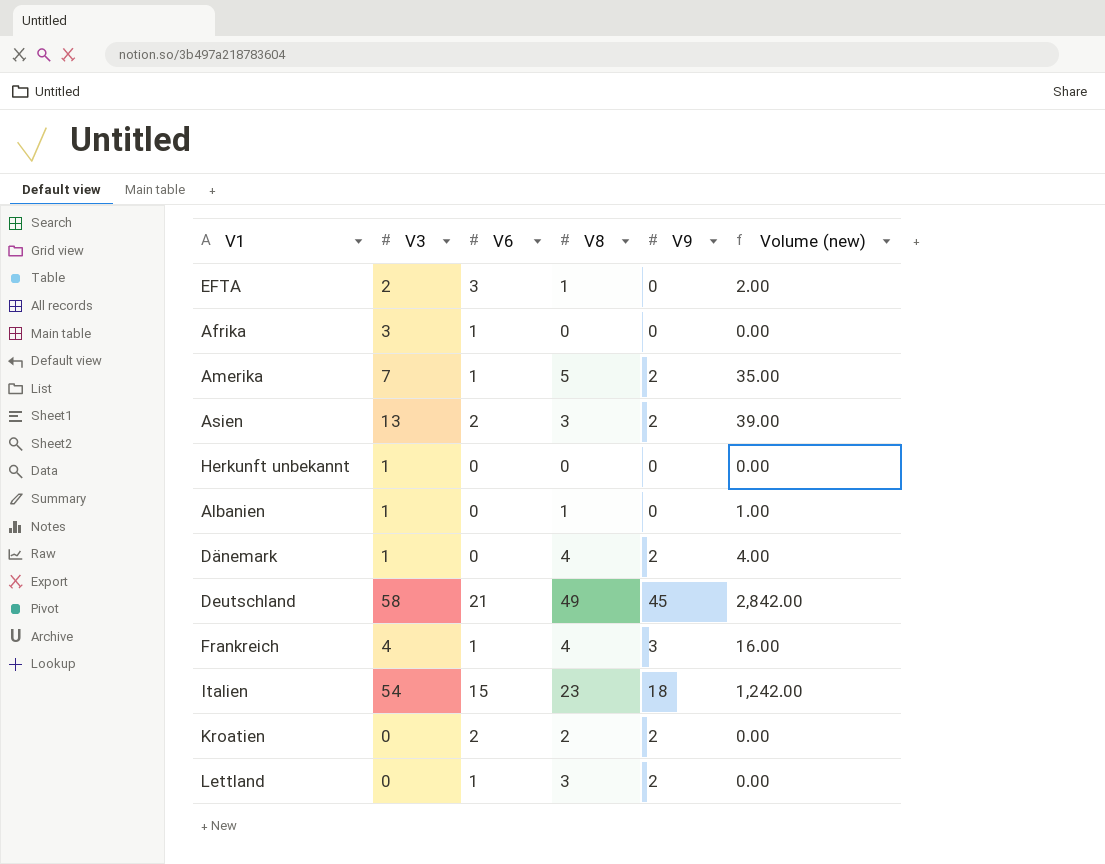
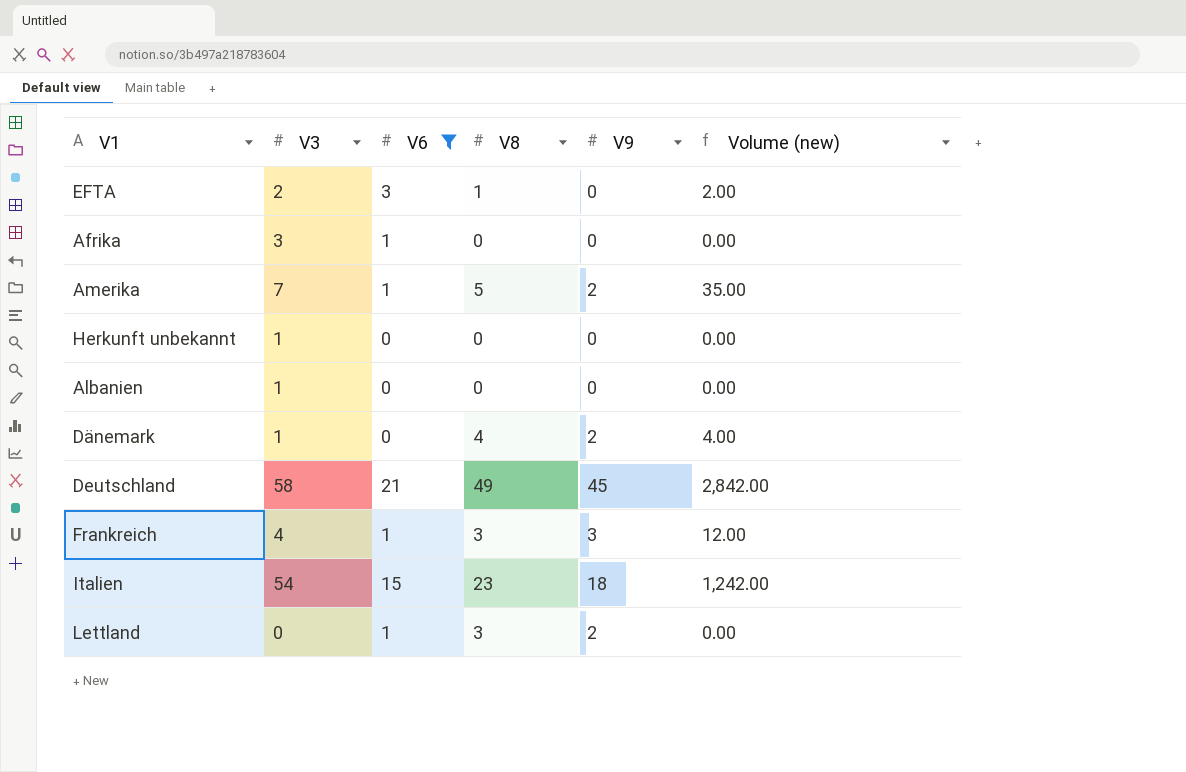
filter: none -> V6 != 2
Albanien | V8: 1 -> 0
Albanien | Volume (new): 1.00 -> 0.00
Frankreich | V8: 4 -> 3
Frankreich | Volume (new): 16.00 -> 12.00

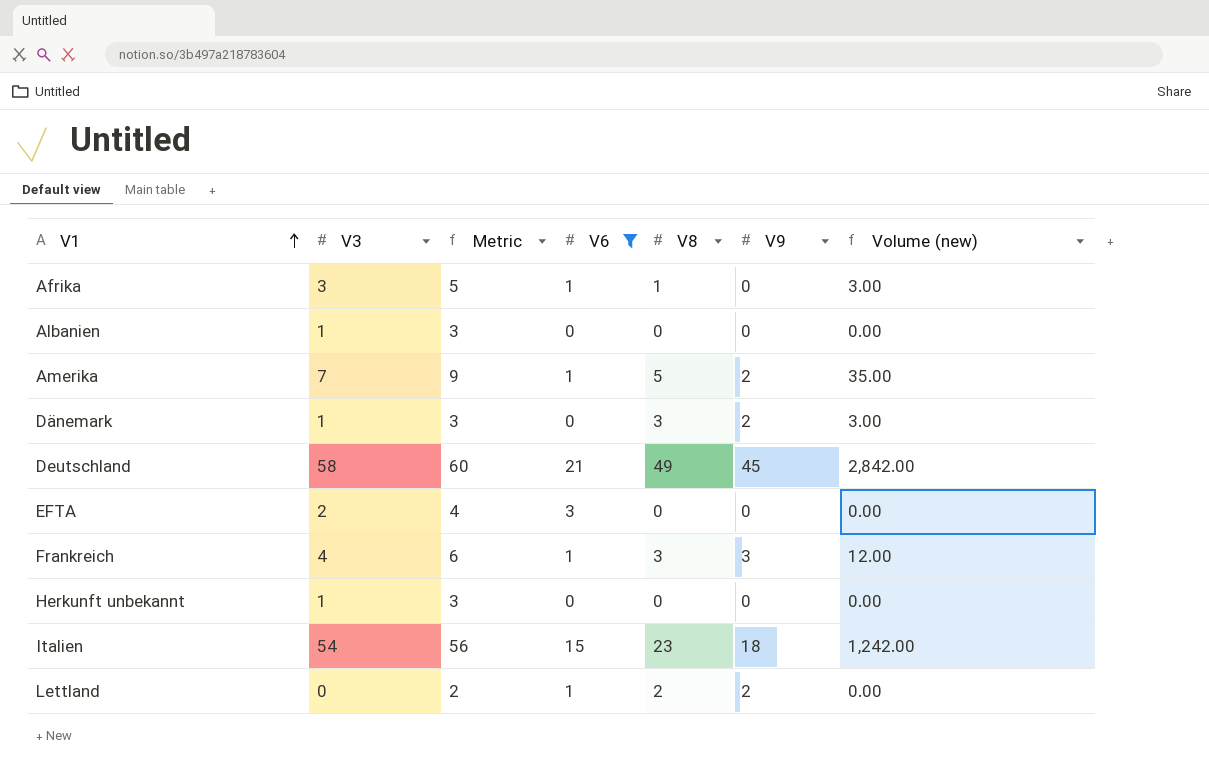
row order: none -> V1 ascending
column Metric | formula: none -> [V3] + 2
Afrika | V8: 0 -> 1
Afrika | Volume (new): 0.00 -> 3.00
Dänemark | V8: 4 -> 3
Dänemark | Volume (new): 4.00 -> 3.00
EFTA | V8: 1 -> 0
EFTA | Volume (new): 2.00 -> 0.00
Lettland | V8: 3 -> 2

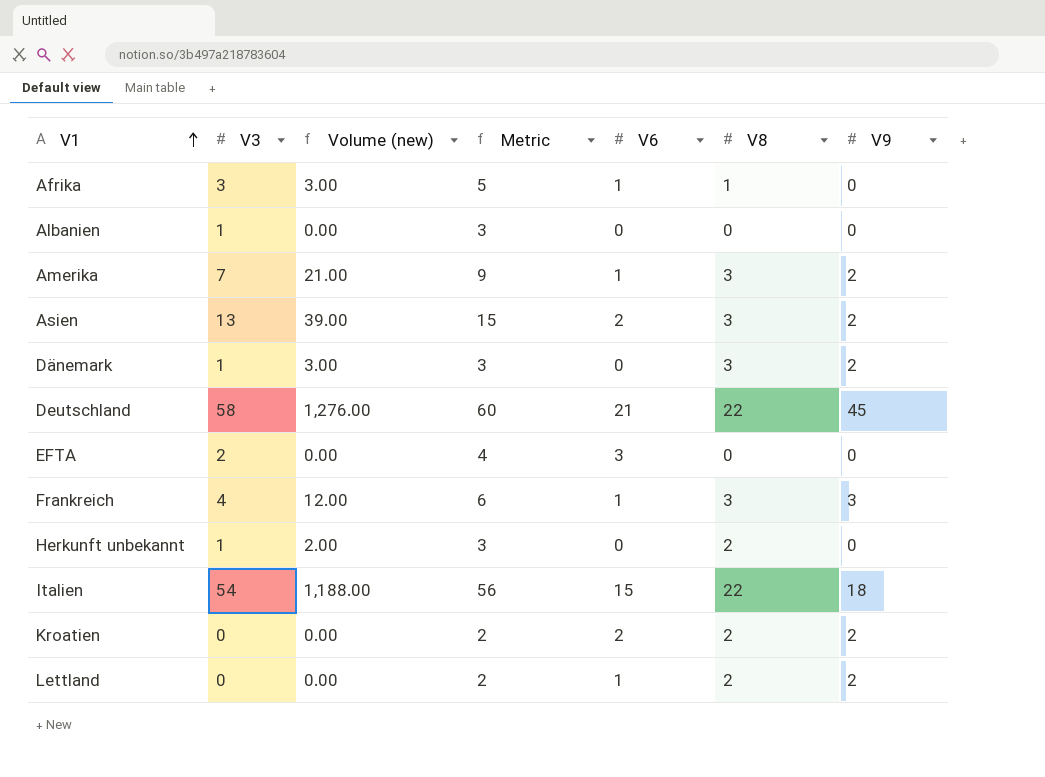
filter: V6 != 2 -> none
column Volume (new) | position: 7 -> 3
Amerika | Volume (new): 35.00 -> 21.00
Amerika | V8: 5 -> 3
Deutschland | Volume (new): 2,842.00 -> 1,276.00
Deutschland | V8: 49 -> 22
Herkunft unbekannt | Volume (new): 0.00 -> 2.00
Herkunft unbekannt | V8: 0 -> 2
Italien | Volume (new): 1,242.00 -> 1,188.00
Italien | V8: 23 -> 22

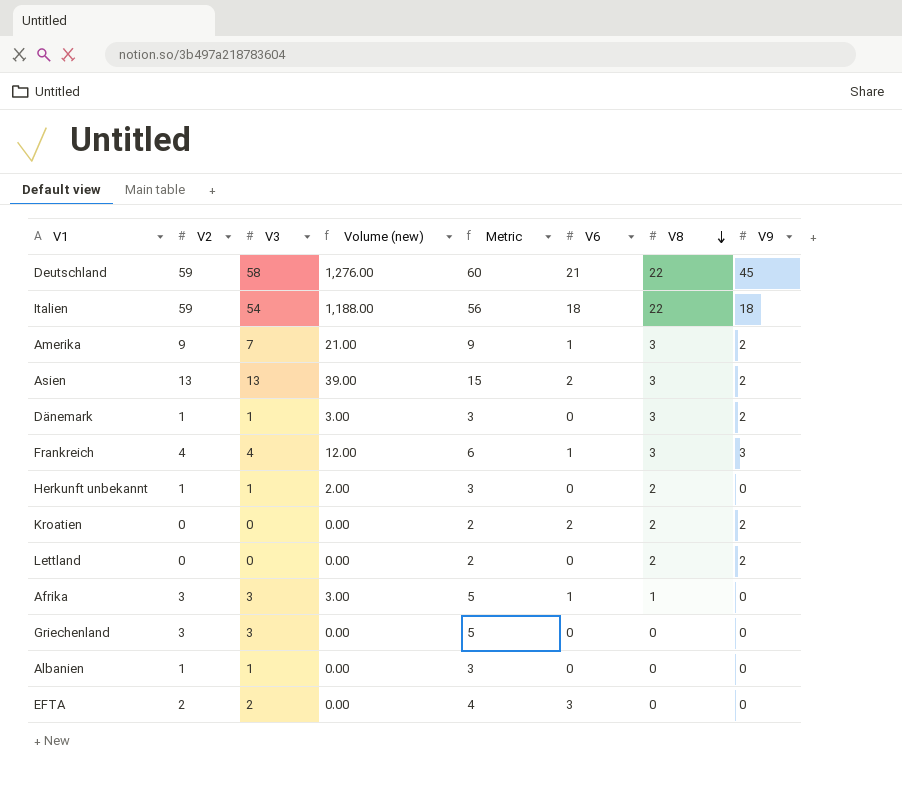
row order: V1 ascending -> V8 descending
column V2 | position: none -> 2
Italien | V6: 15 -> 18
Lettland | V6: 1 -> 0
row Griechenland: none -> 3 | 3 | 0.00 | 5 | 0 | 0 | 0

